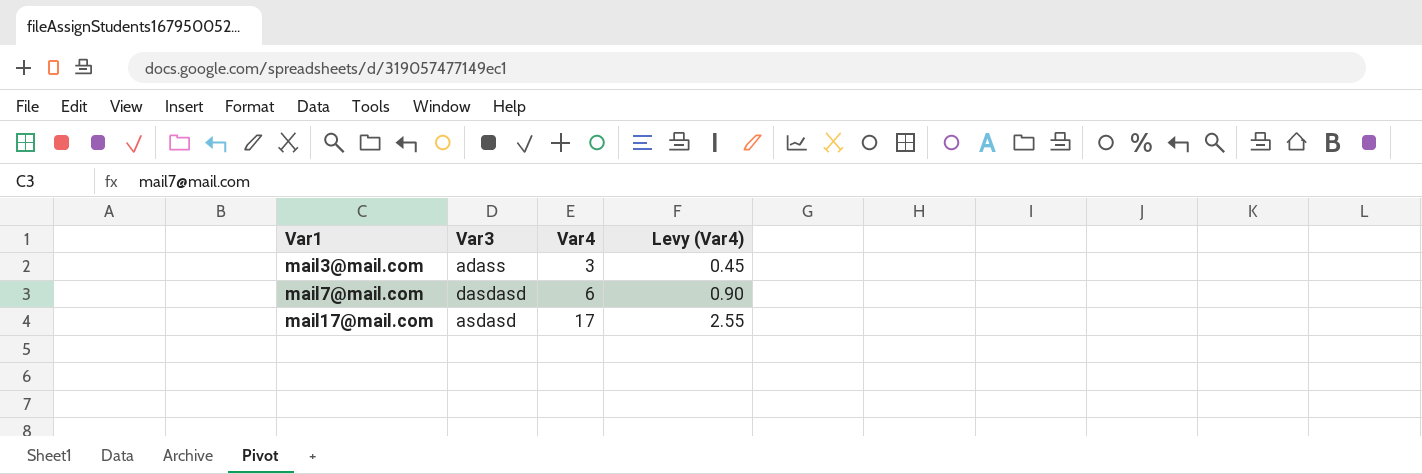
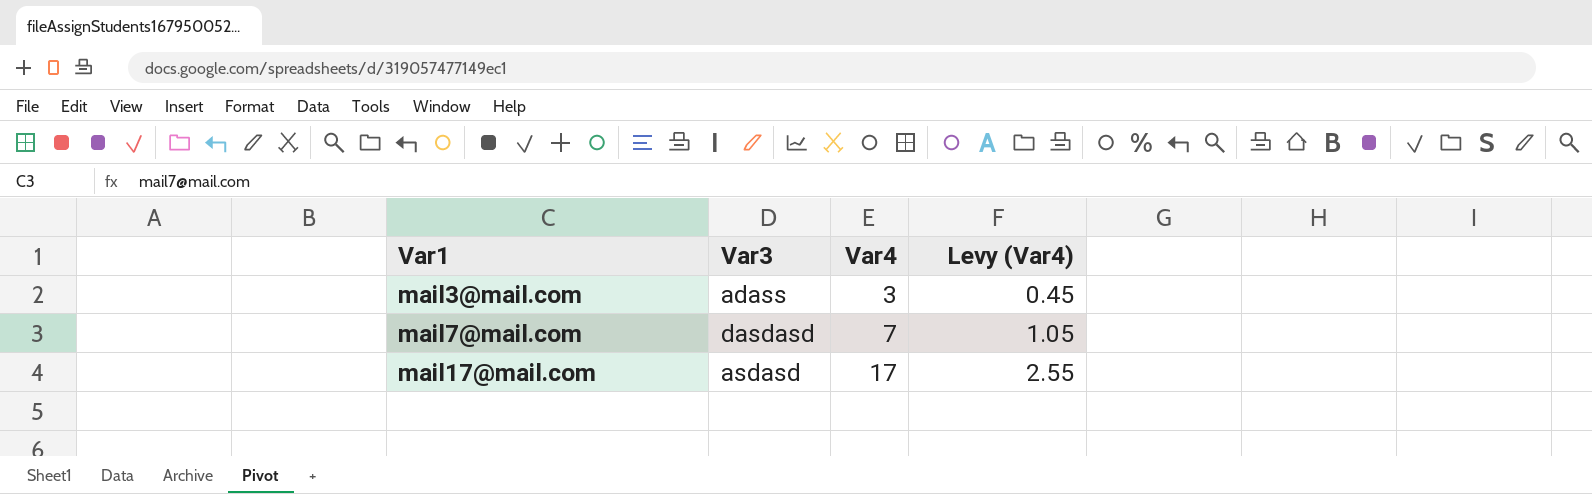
mail7@mail.com | Var4: 6 -> 7
mail7@mail.com | Levy (Var4): 0.90 -> 1.05

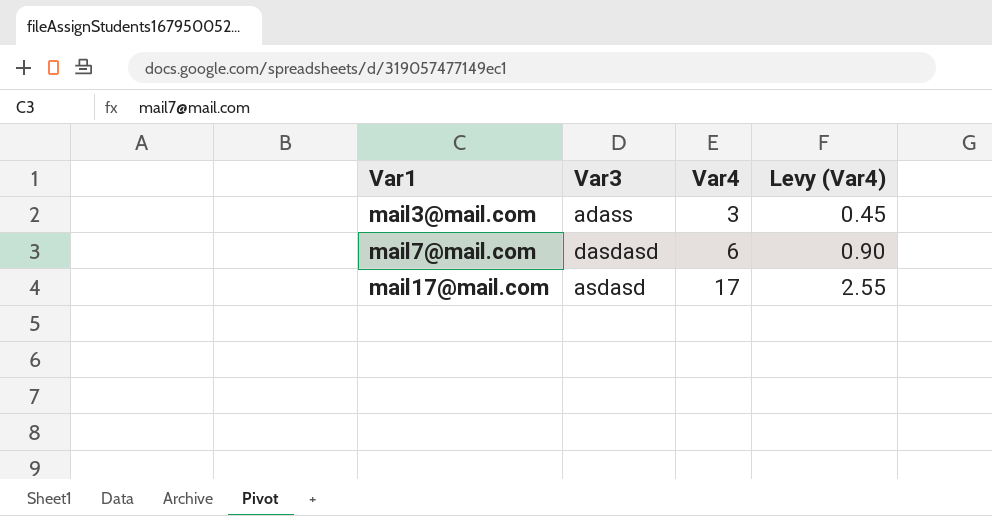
mail7@mail.com | Var4: 7 -> 6
mail7@mail.com | Levy (Var4): 1.05 -> 0.90

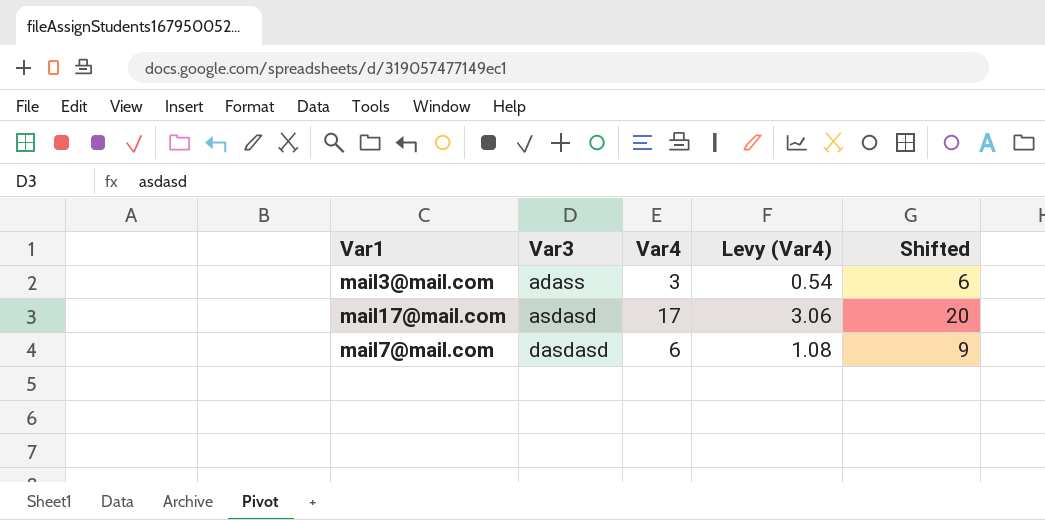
row order: Var1 ascending -> Var3 ascending
column Levy (Var4) | formula: [Var4] * 0.15 -> [Var4] * 0.18
column Shifted | formula: none -> [Var4] + 3

